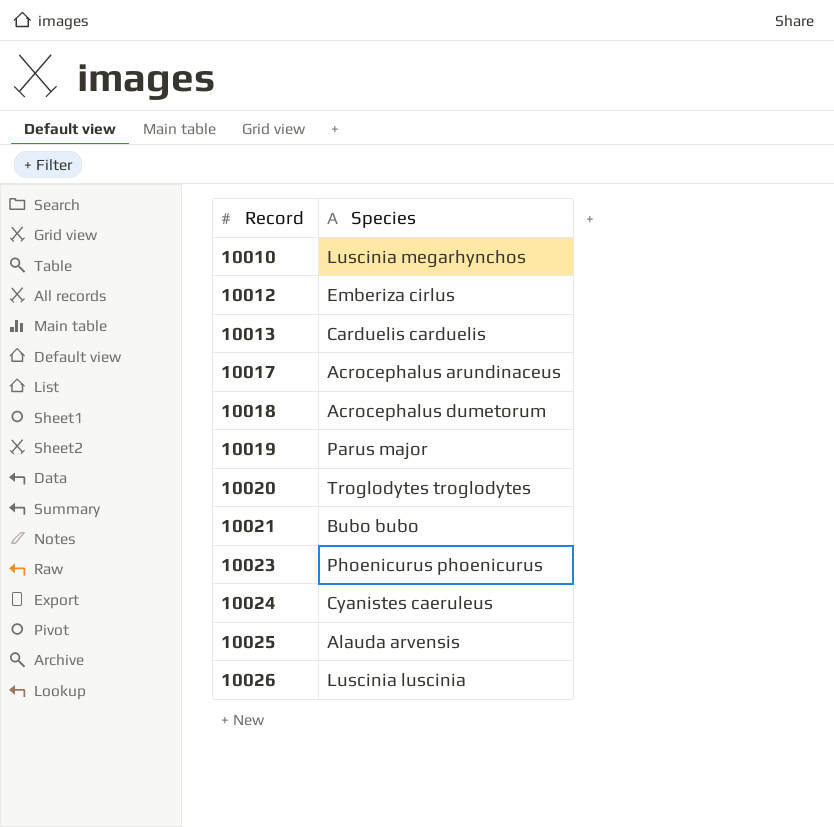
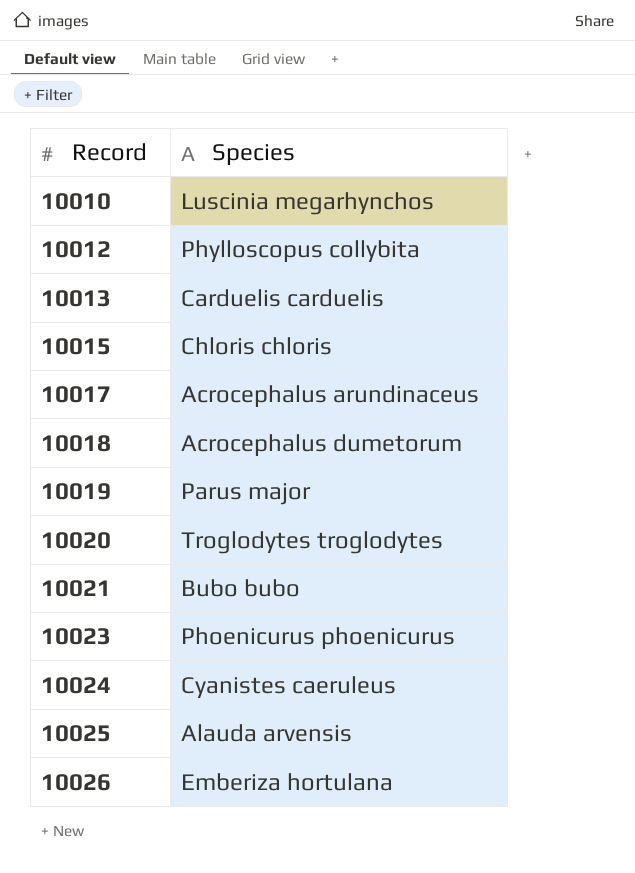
10012 | Species: Emberiza cirlus -> Phylloscopus collybita
row 10015: none -> Chloris chloris
10026 | Species: Luscinia luscinia -> Emberiza hortulana

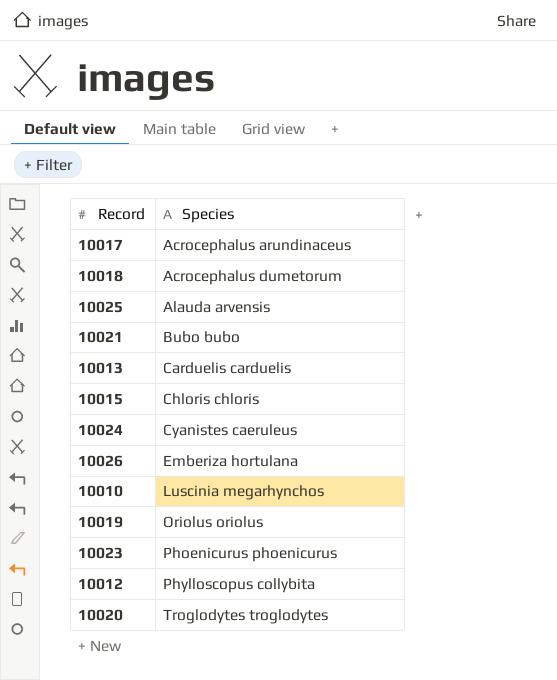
row order: Record ascending -> Species ascending
10019 | Species: Parus major -> Oriolus oriolus

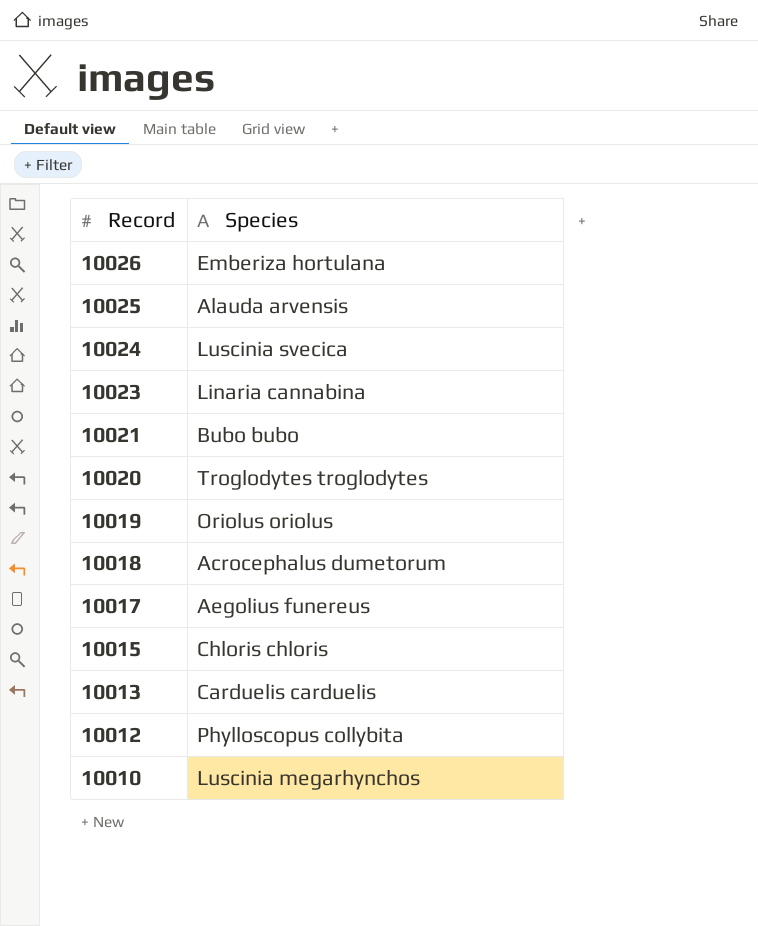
row order: Species ascending -> Record descending
10024 | Species: Cyanistes caeruleus -> Luscinia svecica
10023 | Species: Phoenicurus phoenicurus -> Linaria cannabina
10017 | Species: Acrocephalus arundinaceus -> Aegolius funereus

